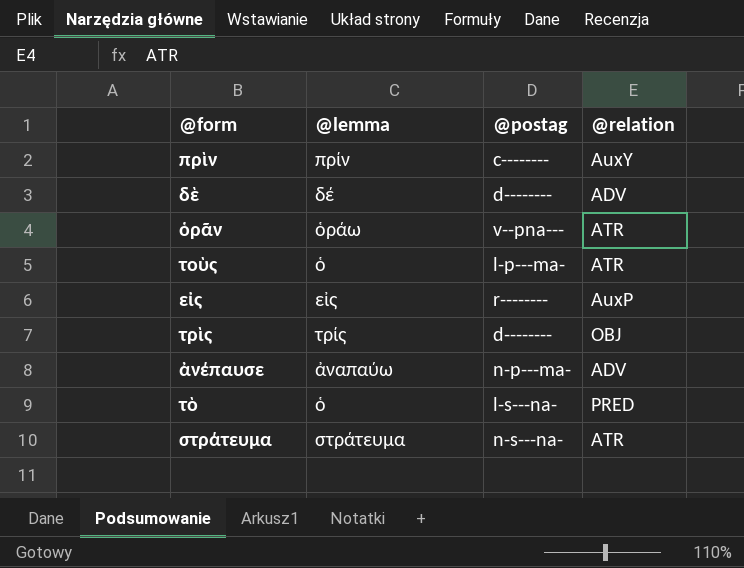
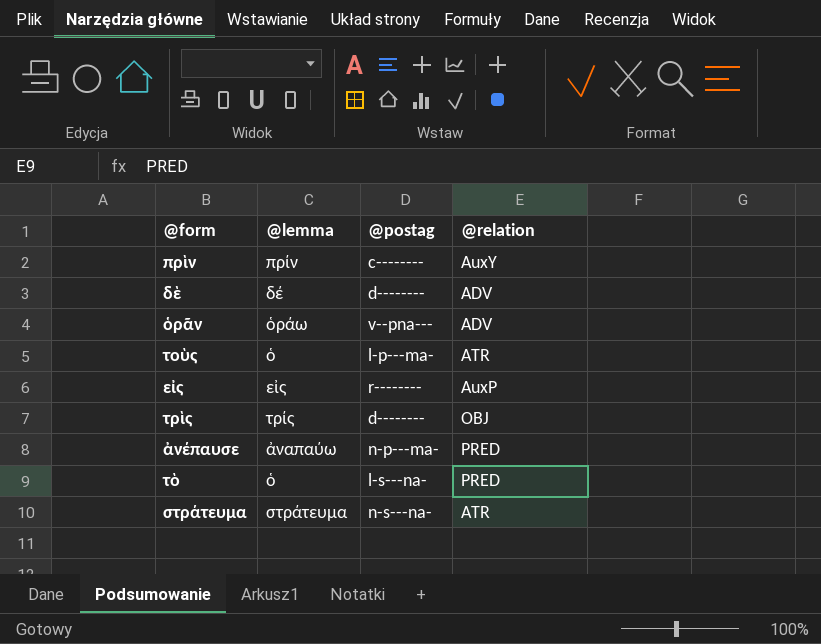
ὁρᾶν | @relation: ATR -> ADV
ἀνέπαυσε | @relation: ADV -> PRED

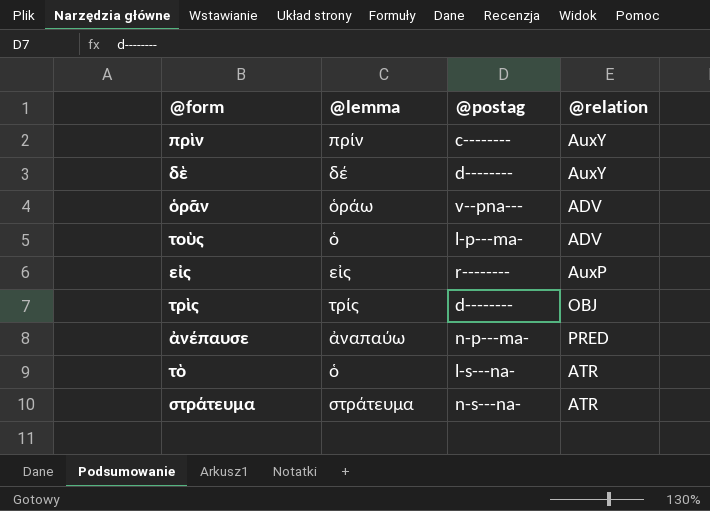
δὲ | @relation: ADV -> AuxY
τοὺς | @relation: ATR -> ADV
τὸ | @relation: PRED -> ATR

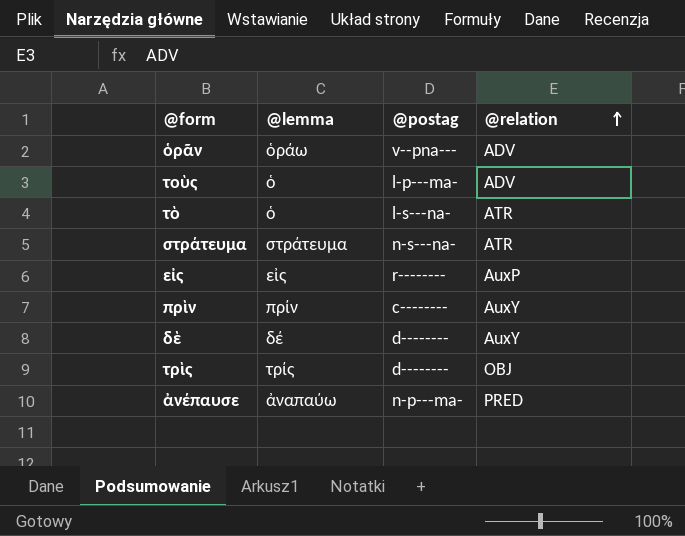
row order: none -> @relation ascending

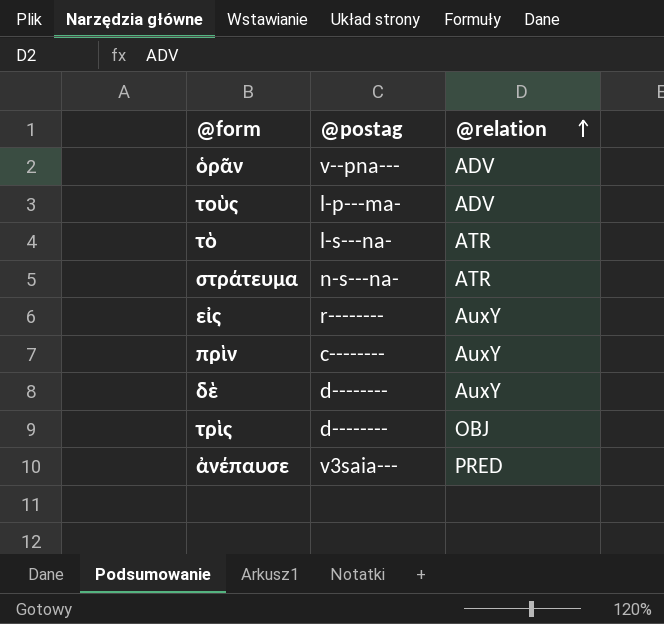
column @lemma | position: 2 -> none
εἰς | @relation: AuxP -> AuxY
ἀνέπαυσε | @postag: n-p---ma- -> v3saia---

